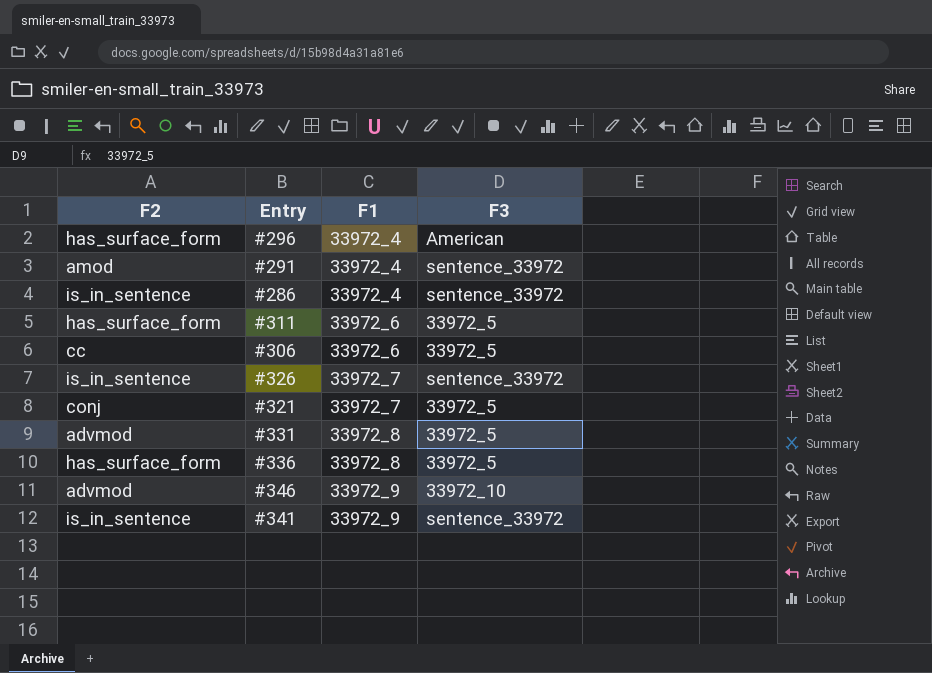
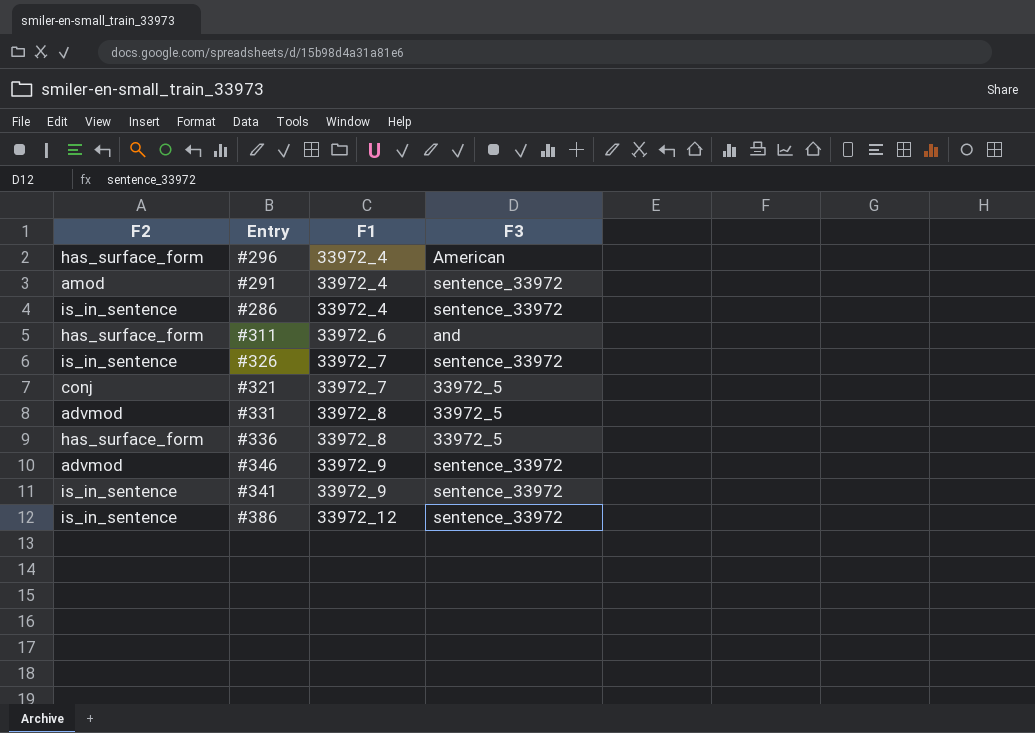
row #306: cc | 33972_6 | 33972_5 -> none
#311 | F3: 33972_5 -> and
#346 | F3: 33972_10 -> sentence_33972
row #386: none -> is_in_sentence | 33972_12 | sentence_33972

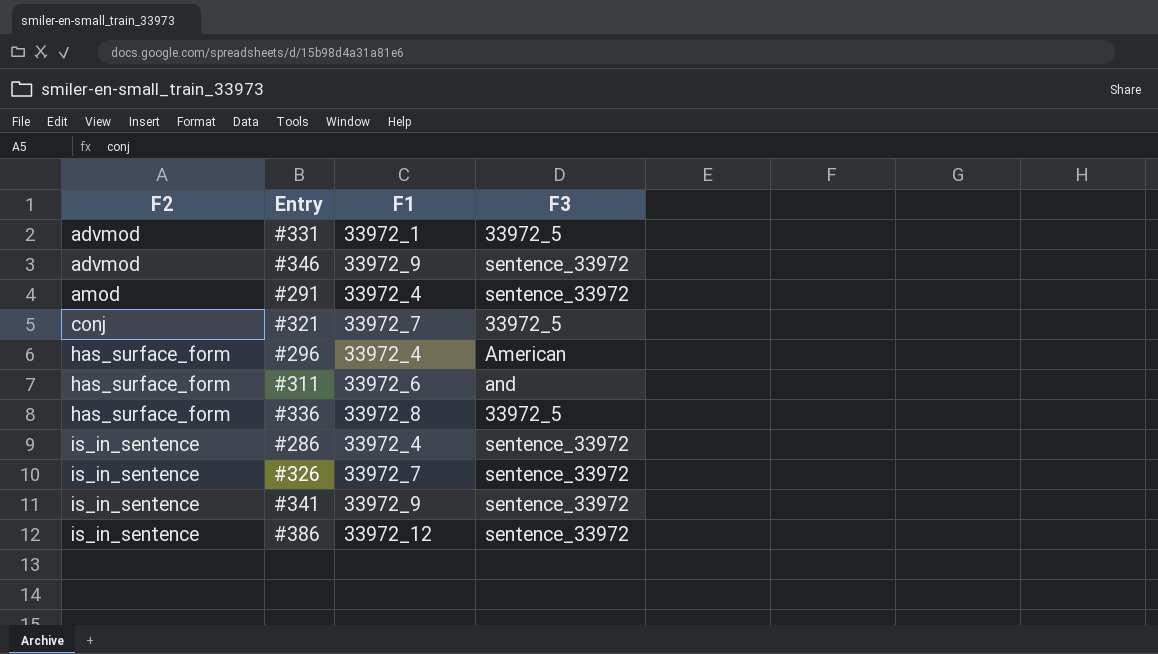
row order: F1 ascending -> F2 ascending
#331 | F1: 33972_8 -> 33972_1

